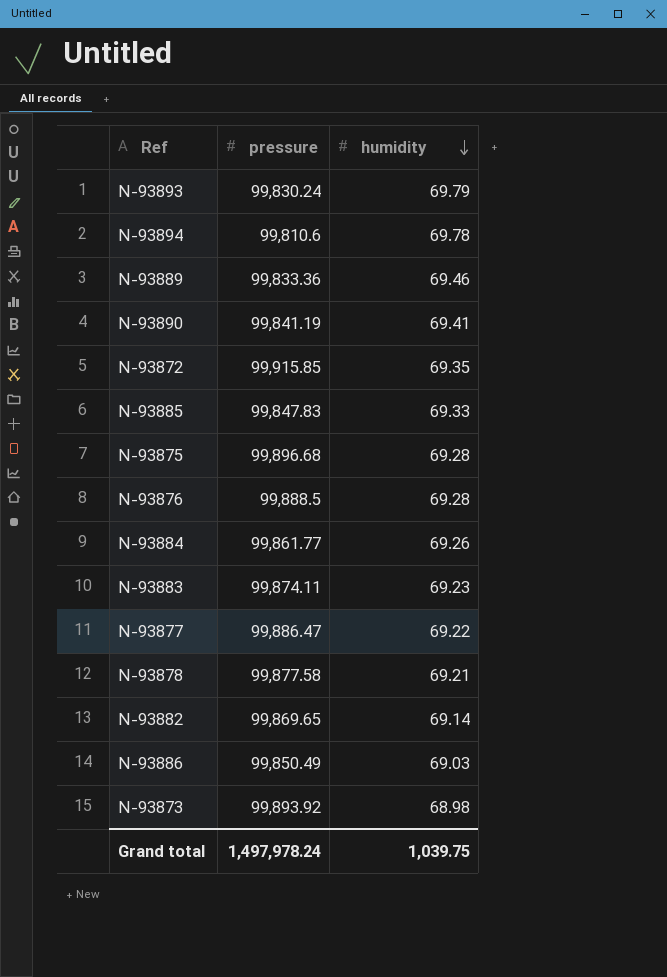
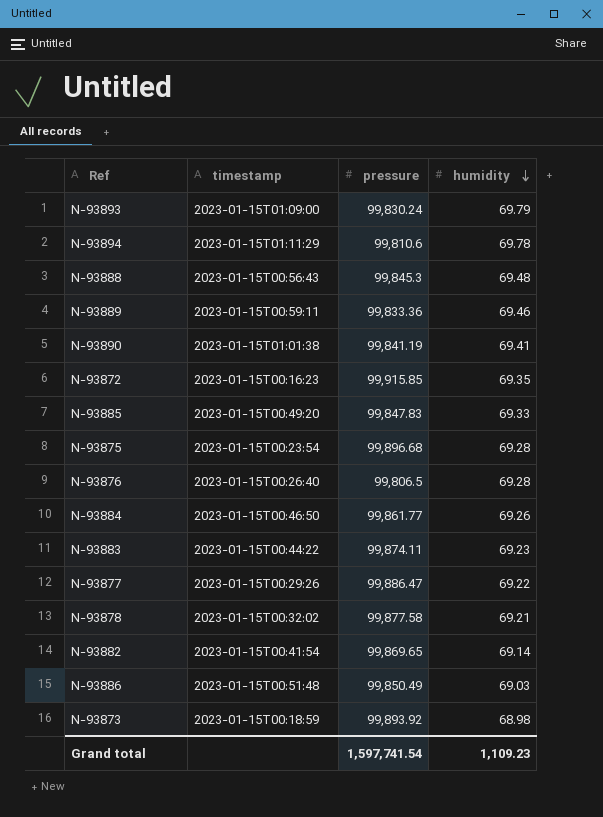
column timestamp | position: none -> 2
row N-93888: none -> 2023-01-15T00:56:43 | 99,845.3 | 69.48
N-93876 | pressure: 99,888.5 -> 99,806.5
Grand total | pressure: 1,497,978.24 -> 1,597,741.54
Grand total | humidity: 1,039.75 -> 1,109.23

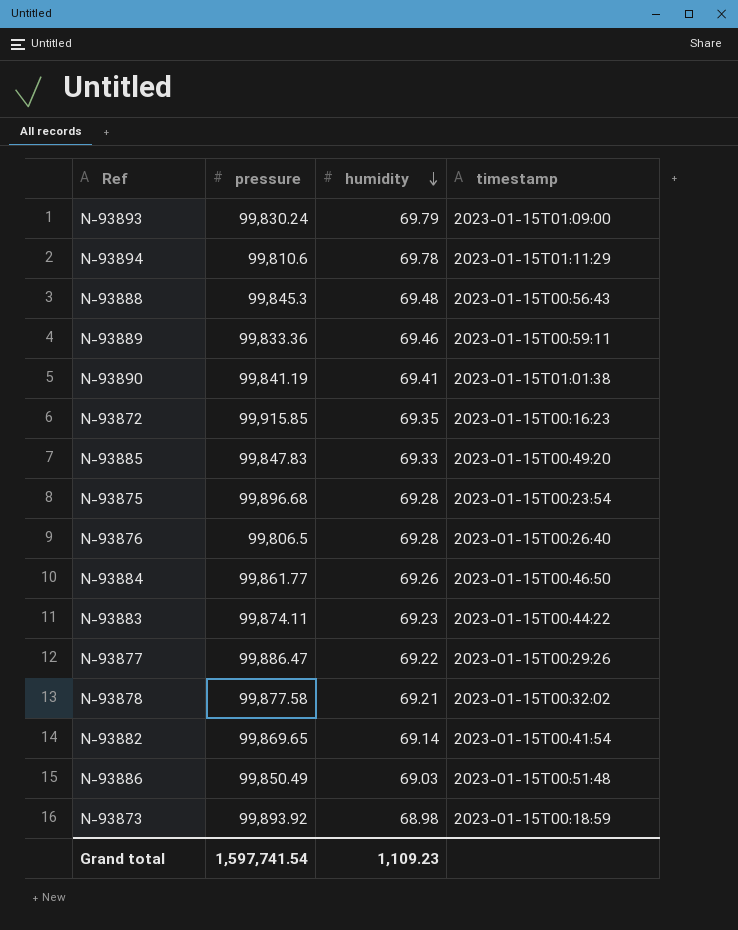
column timestamp | position: 2 -> 4

